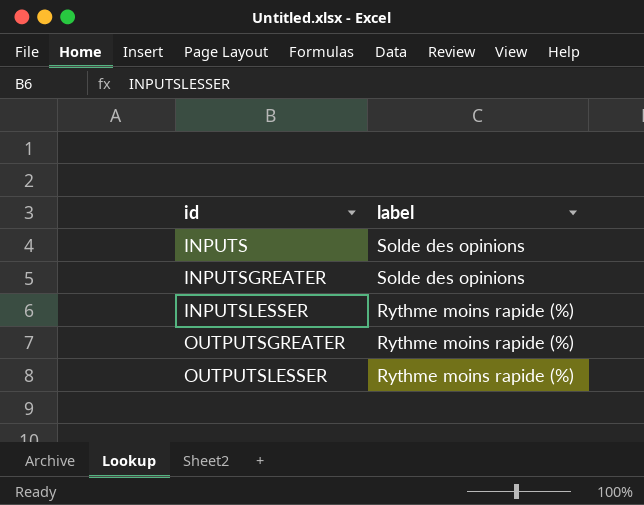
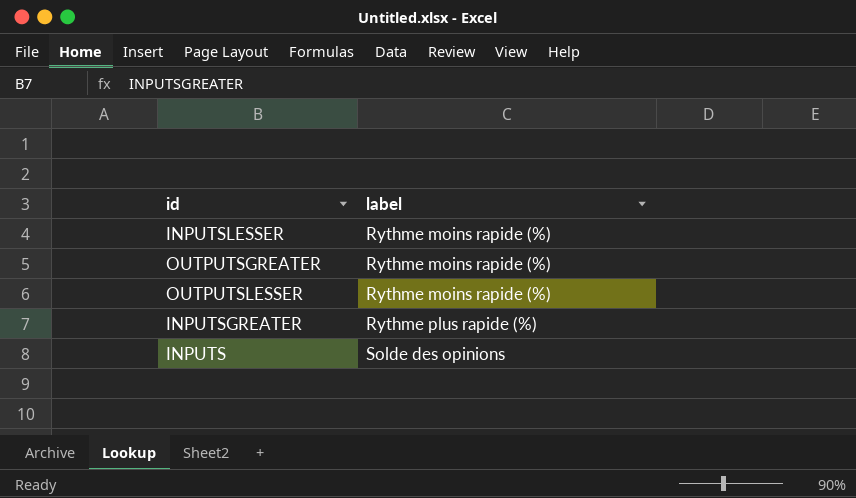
row order: id ascending -> label ascending
INPUTSGREATER | label: Solde des opinions -> Rythme plus rapide (%)

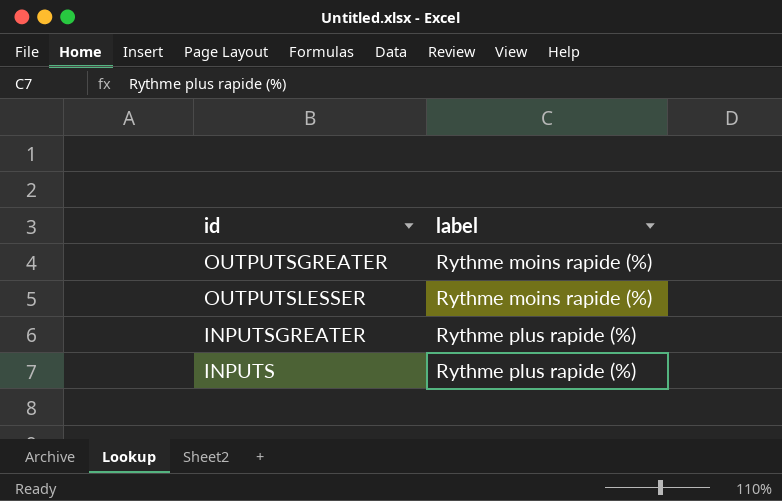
row INPUTSLESSER: Rythme moins rapide (%) -> none
INPUTS | label: Solde des opinions -> Rythme plus rapide (%)

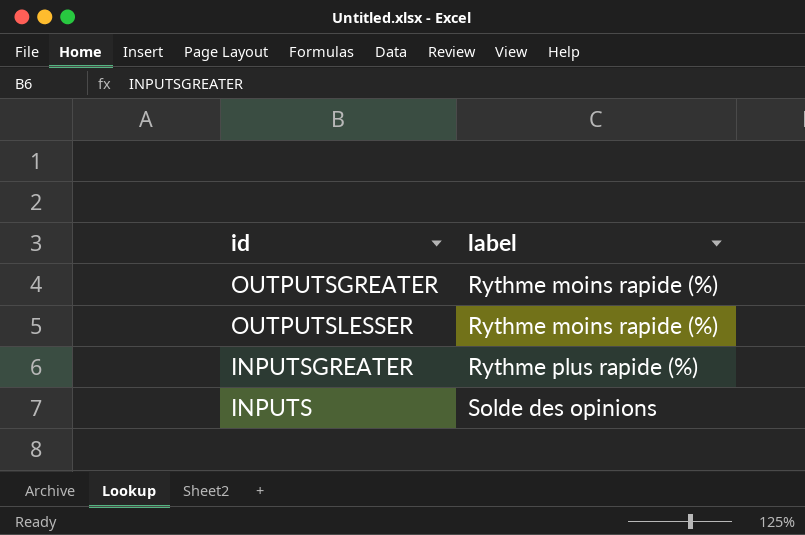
INPUTS | label: Rythme plus rapide (%) -> Solde des opinions

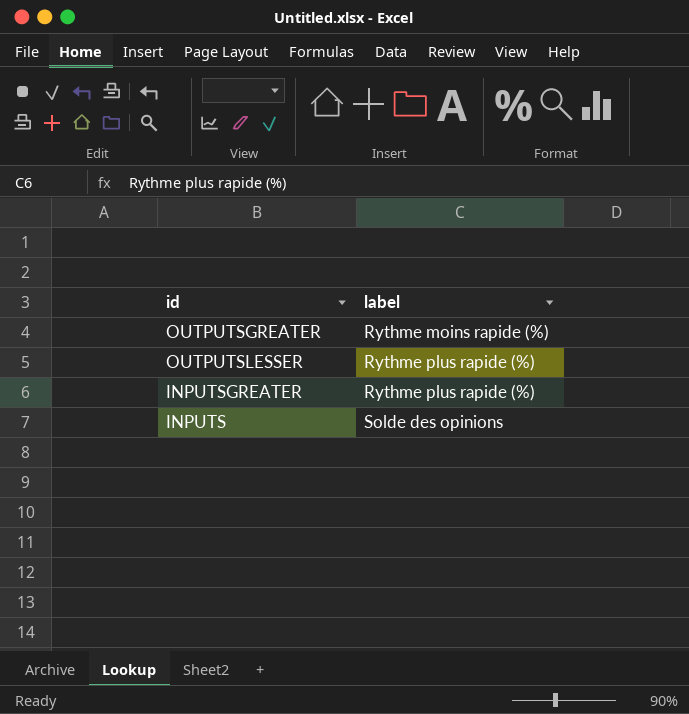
OUTPUTSLESSER | label: Rythme moins rapide (%) -> Rythme plus rapide (%)

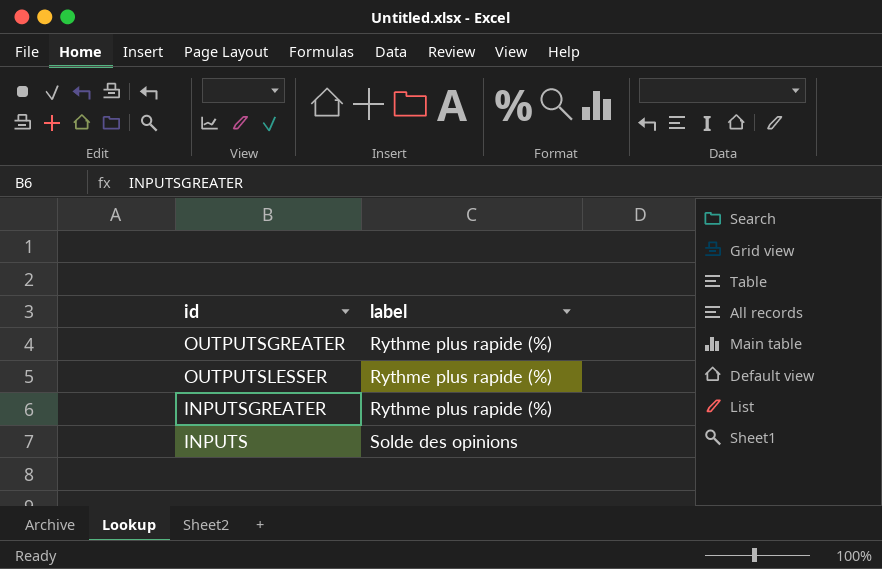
OUTPUTSGREATER | label: Rythme moins rapide (%) -> Rythme plus rapide (%)

